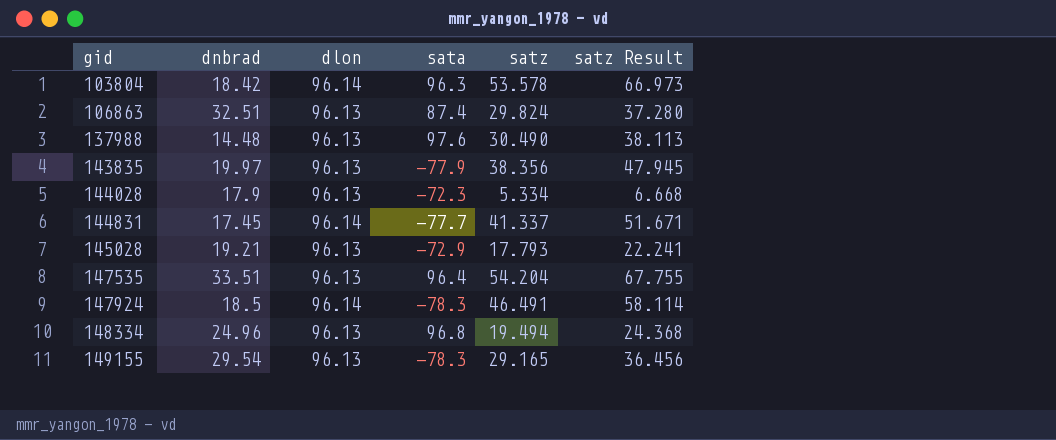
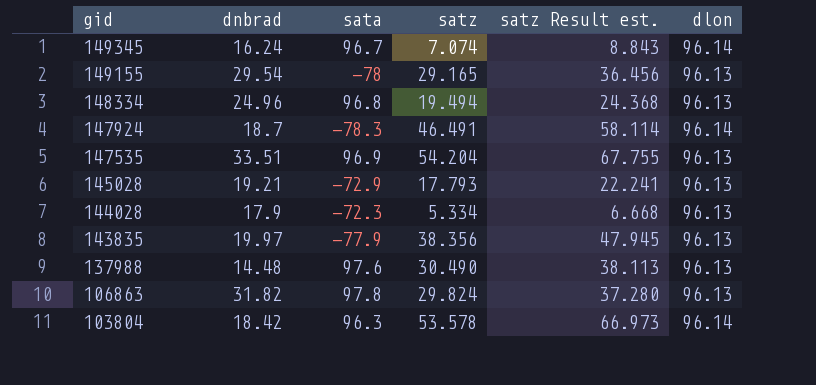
row order: gid ascending -> gid descending
column name: satz Result -> satz Result est.
column dlon | position: 3 -> 6
row 144831: 17.45 | 96.14 | -77.7 | 41.337 | 51.671 -> none
row 149345: none -> 16.24 | 96.7 | 7.074 | 8.843 | 96.14
149155 | sata: -78.3 -> -78
147924 | dnbrad: 18.5 -> 18.7
147535 | sata: 96.4 -> 96.9
106863 | dnbrad: 32.51 -> 31.82
106863 | sata: 87.4 -> 97.8

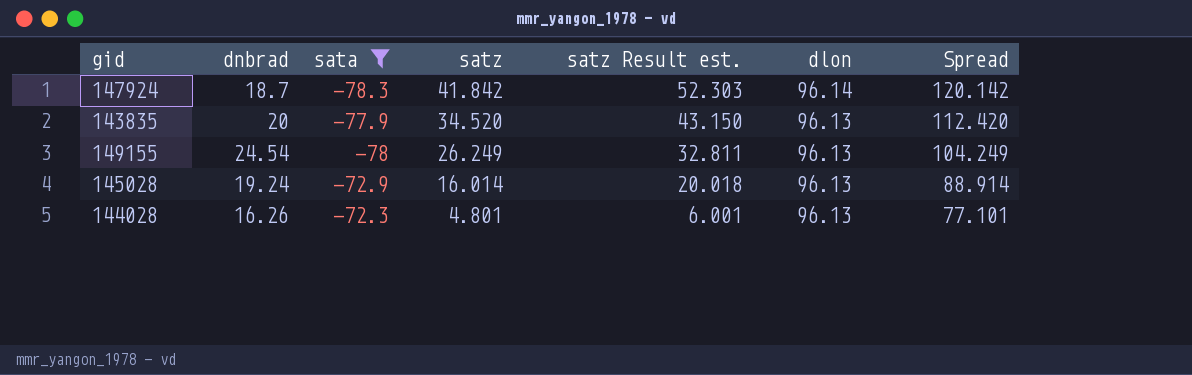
filter: none -> sata <= -72.3
row order: gid descending -> satz descending
column Spread | formula: none -> [satz] - [sata]
147924 | satz: 46.491 -> 41.842
147924 | satz Result est.: 58.114 -> 52.303
143835 | dnbrad: 19.97 -> 20
143835 | satz: 38.356 -> 34.520
143835 | satz Result est.: 47.945 -> 43.150
149155 | dnbrad: 29.54 -> 24.54
149155 | satz: 29.165 -> 26.249
149155 | satz Result est.: 36.456 -> 32.811
145028 | dnbrad: 19.21 -> 19.24
145028 | satz: 17.793 -> 16.014
145028 | satz Result est.: 22.241 -> 20.018
144028 | dnbrad: 17.9 -> 16.26
144028 | satz: 5.334 -> 4.801
144028 | satz Result est.: 6.668 -> 6.001

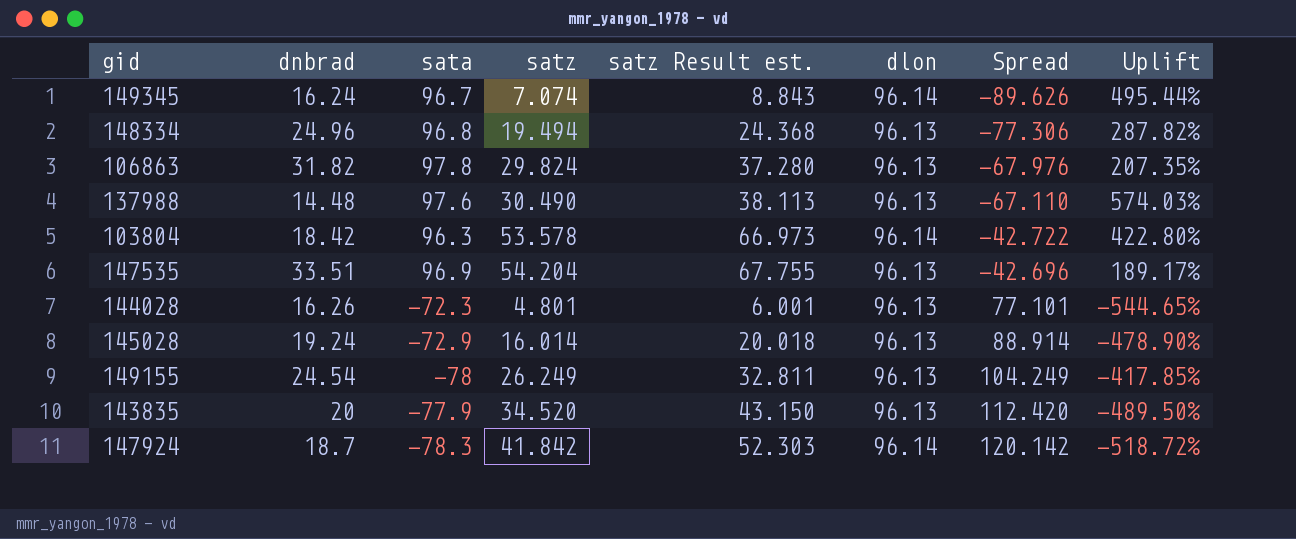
filter: sata <= -72.3 -> none
row order: satz descending -> Spread ascending
column Uplift | formula: none -> ([sata] - [dnbrad]) / [dnbrad]

